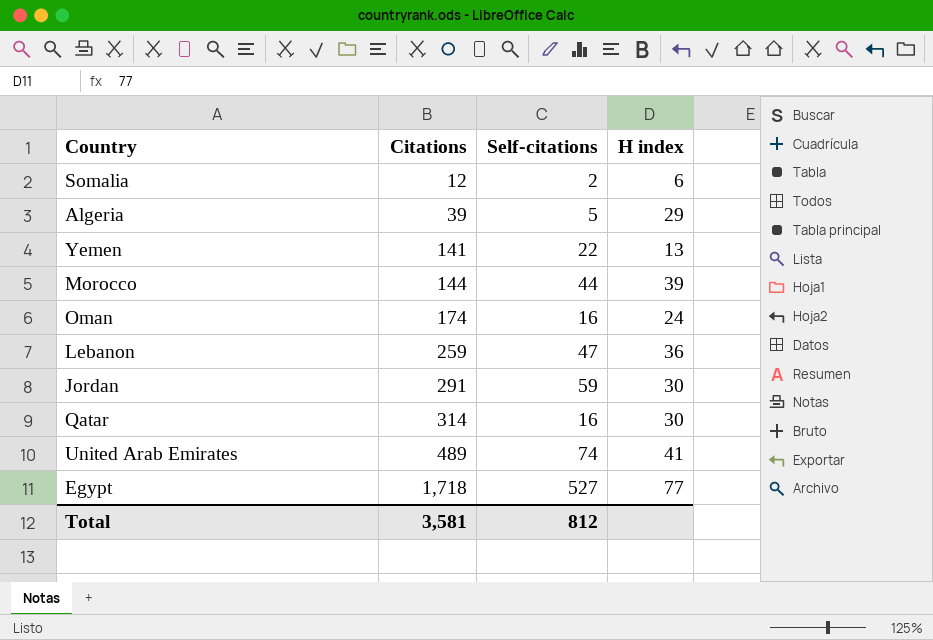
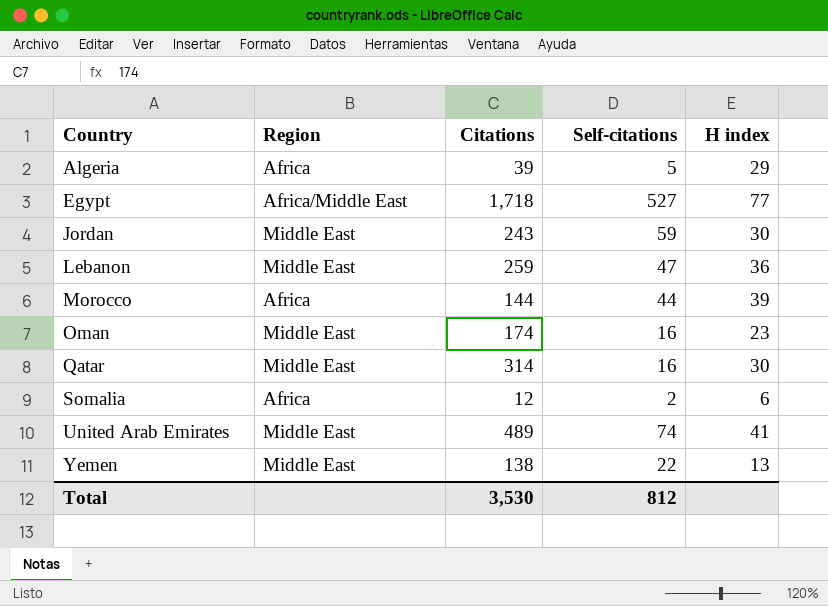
row order: Citations ascending -> Country ascending
column Region | position: none -> 2
Jordan | Citations: 291 -> 243
Oman | H index: 24 -> 23
Yemen | Citations: 141 -> 138
Total | Citations: 3,581 -> 3,530

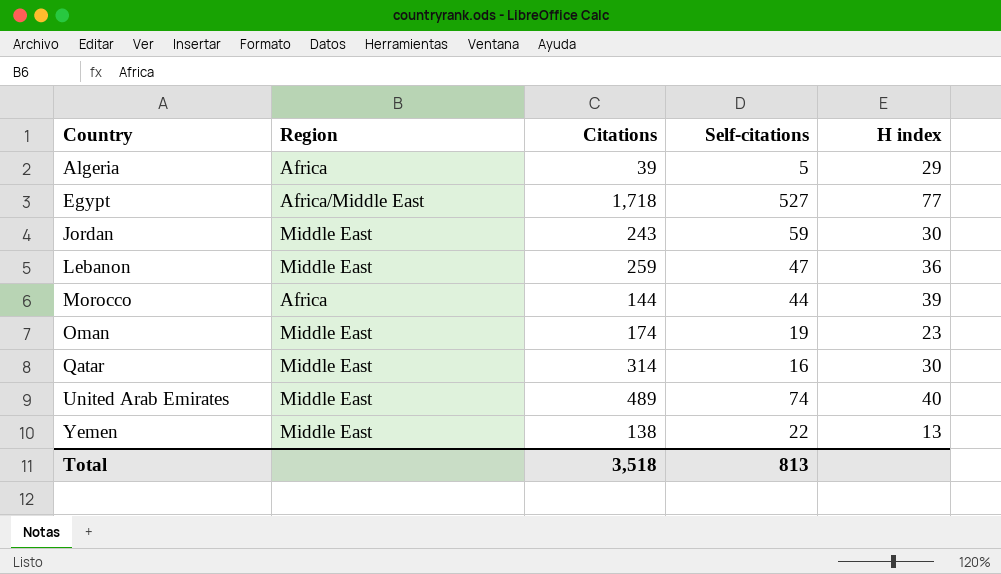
row Somalia: Africa | 12 | 2 | 6 -> none
Oman | Self-citations: 16 -> 19
United Arab Emirates | H index: 41 -> 40
Total | Citations: 3,530 -> 3,518
Total | Self-citations: 812 -> 813

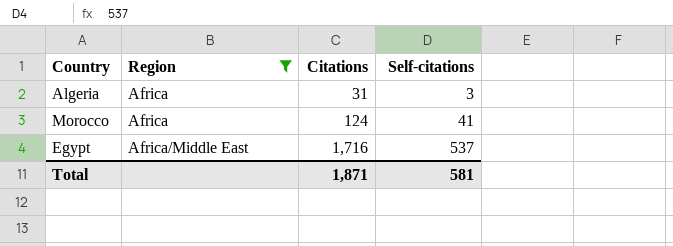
filter: none -> Region != Middle East
row order: Country ascending -> Region ascending
column H index | position: 5 -> none
Algeria | Citations: 39 -> 31
Algeria | Self-citations: 5 -> 3
Morocco | Citations: 144 -> 124
Morocco | Self-citations: 44 -> 41
Egypt | Citations: 1,718 -> 1,716
Egypt | Self-citations: 527 -> 537
Total | Citations: 3,518 -> 1,871
Total | Self-citations: 813 -> 581

